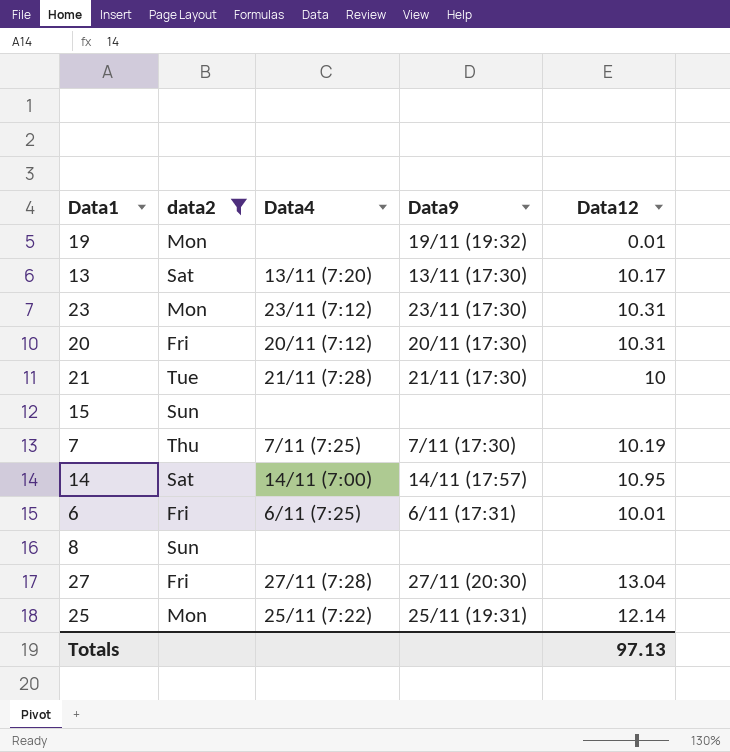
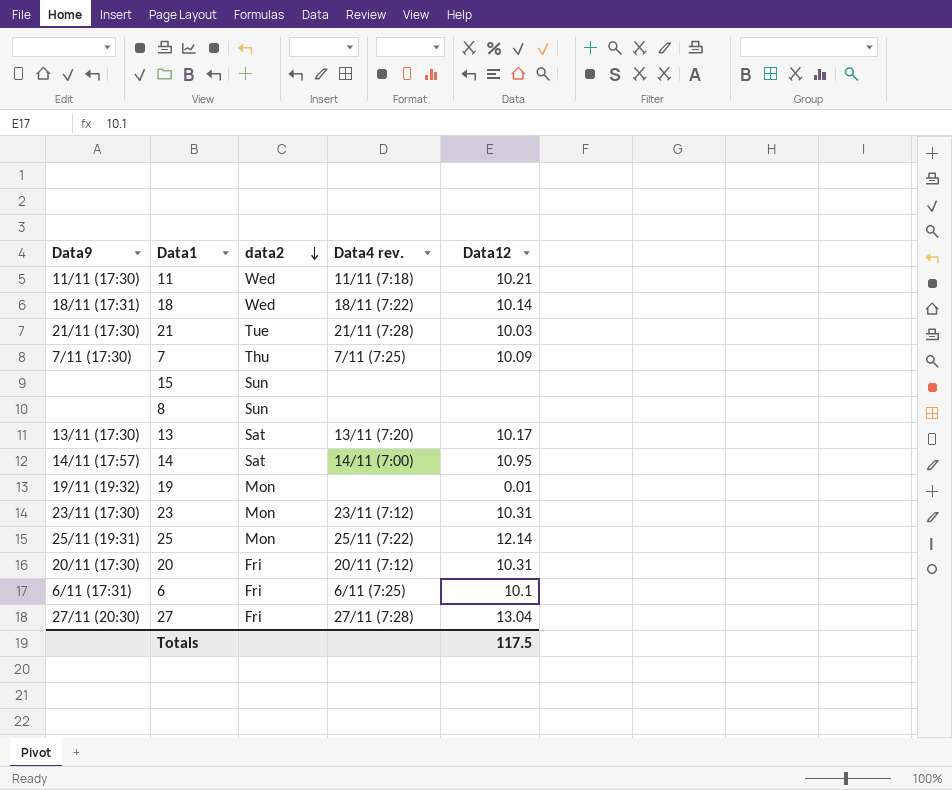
filter: data2 != Wed -> none
row order: none -> data2 descending
column Data9 | position: 4 -> 1
column name: Data4 -> Data4 rev.
21 | Data12: 10 -> 10.03
7 | Data12: 10.19 -> 10.09
6 | Data12: 10.01 -> 10.1
Totals | Data12: 97.13 -> 117.5

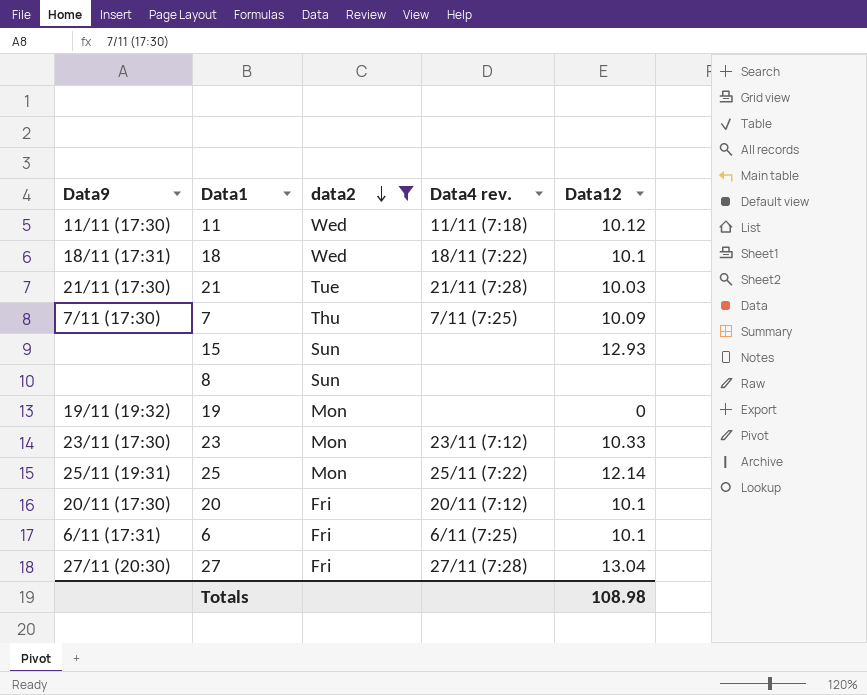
filter: none -> data2 != Sat
11 | Data12: 10.21 -> 10.12
18 | Data12: 10.14 -> 10.1
15 | Data12: none -> 12.93
19 | Data12: 0.01 -> 0
23 | Data12: 10.31 -> 10.33
20 | Data12: 10.31 -> 10.1
Totals | Data12: 117.5 -> 108.98

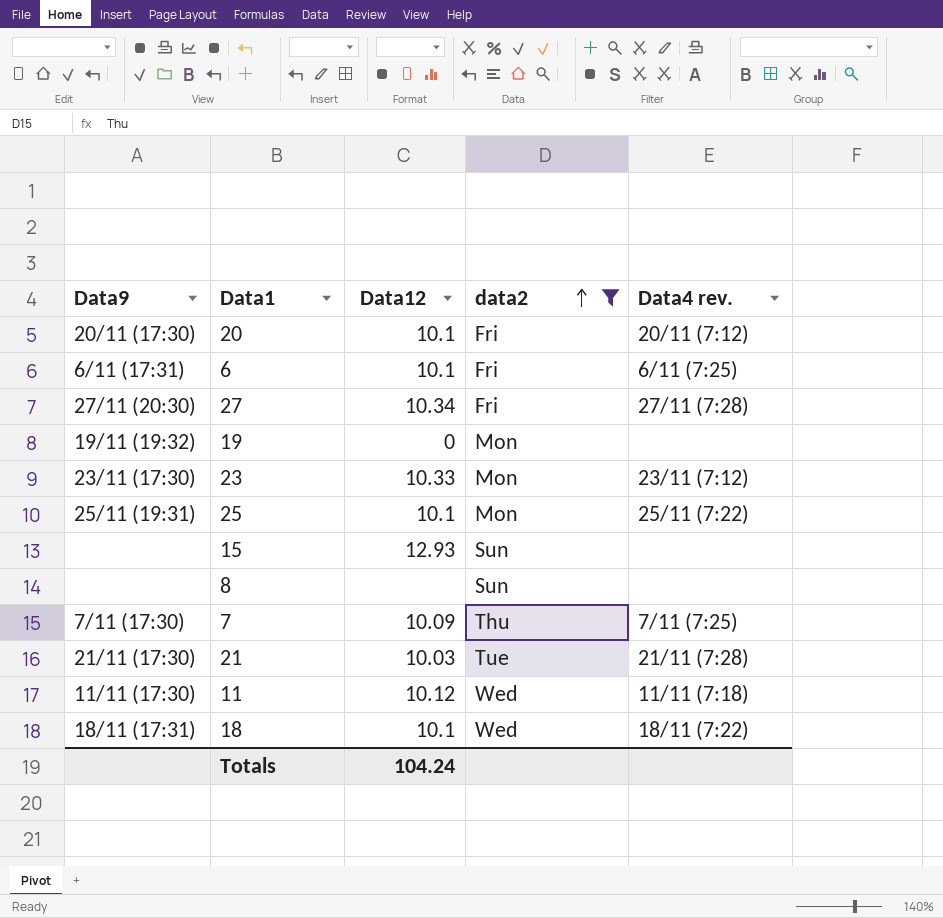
row order: data2 descending -> data2 ascending
column Data12 | position: 5 -> 3
27 | Data12: 13.04 -> 10.34
25 | Data12: 12.14 -> 10.1
Totals | Data12: 108.98 -> 104.24

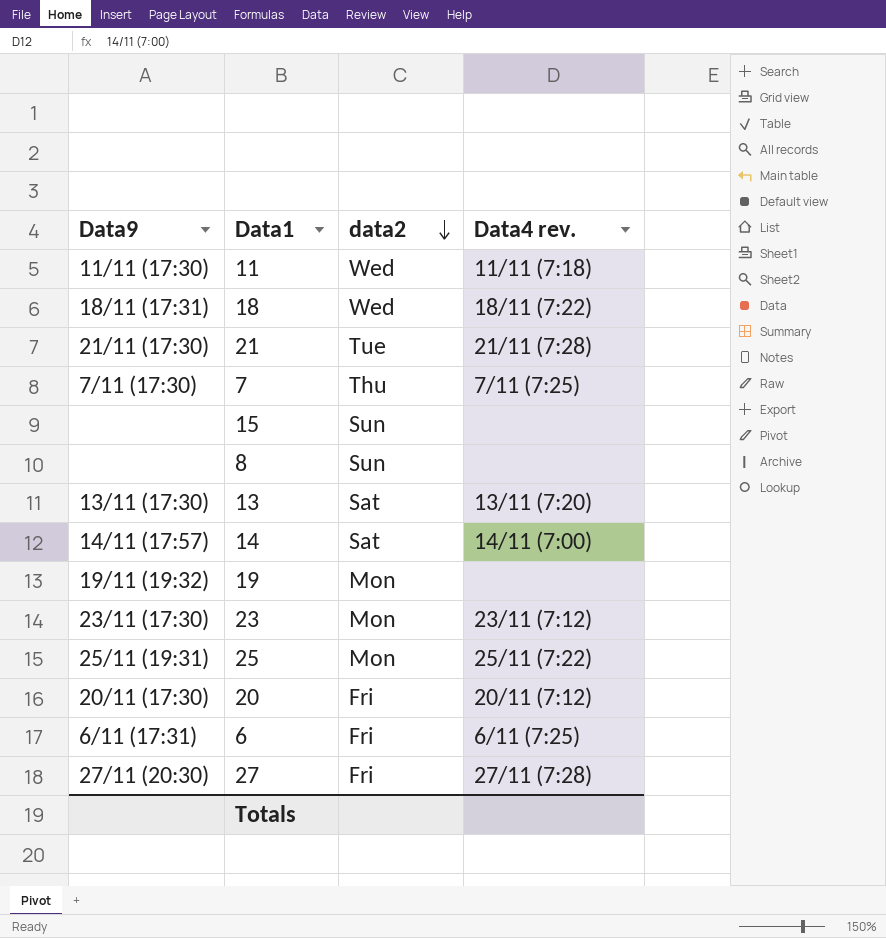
filter: data2 != Sat -> none
row order: data2 ascending -> data2 descending
column Data12 | position: 3 -> none

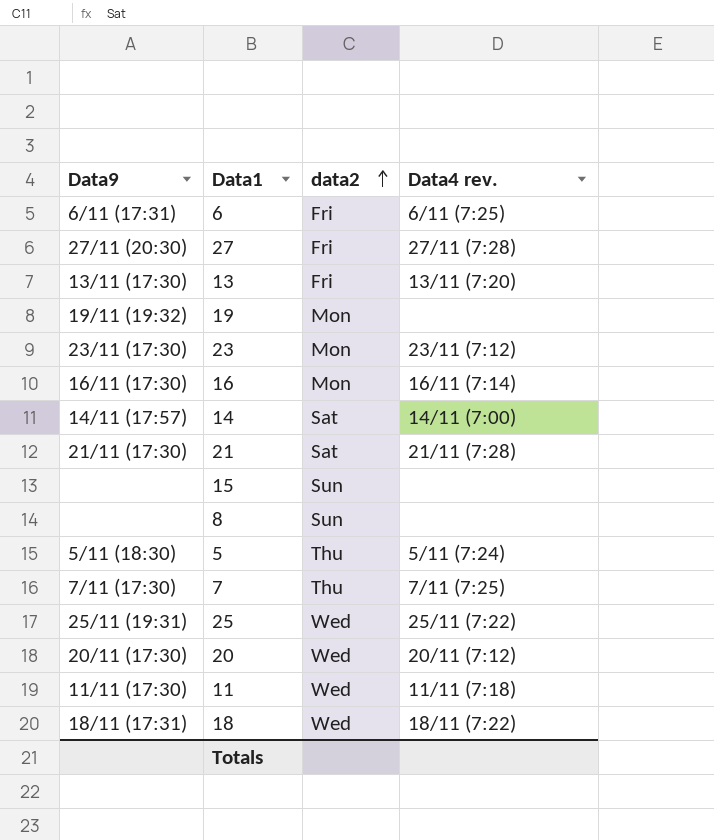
row order: data2 descending -> data2 ascending
13 | data2: Sat -> Fri
row 16: none -> 16/11 (17:30) | Mon | 16/11 (7:14)
21 | data2: Tue -> Sat
row 5: none -> 5/11 (18:30) | Thu | 5/11 (7:24)
25 | data2: Mon -> Wed
20 | data2: Fri -> Wed

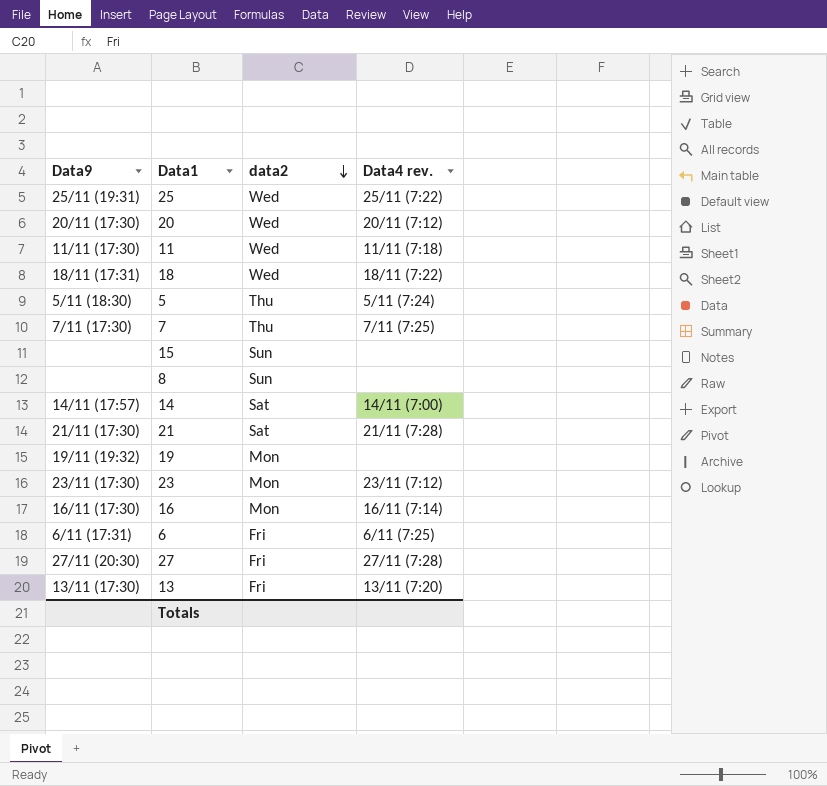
row order: data2 ascending -> data2 descending

